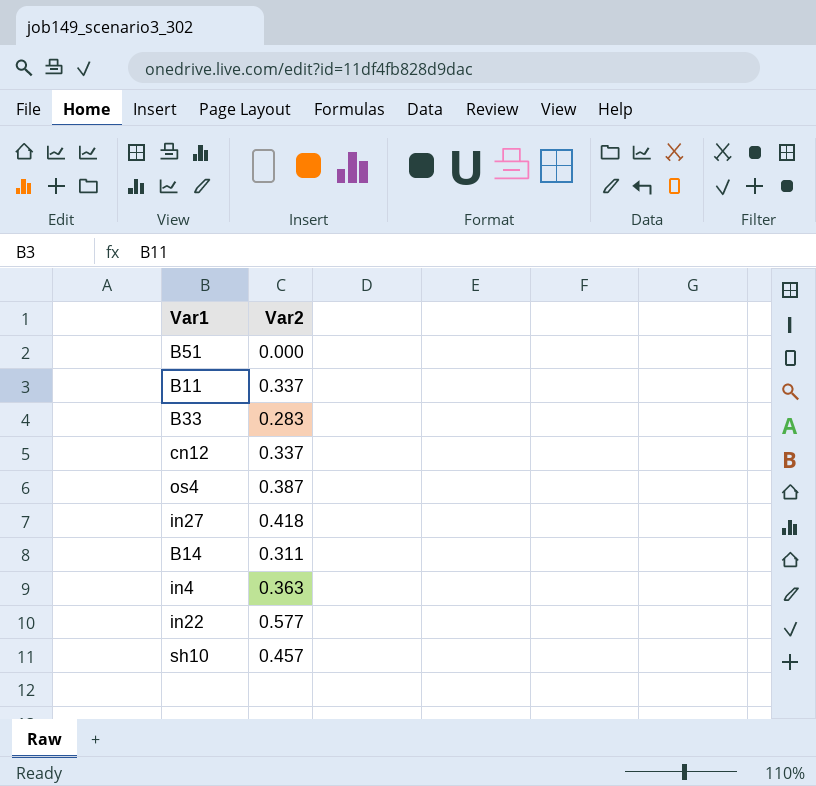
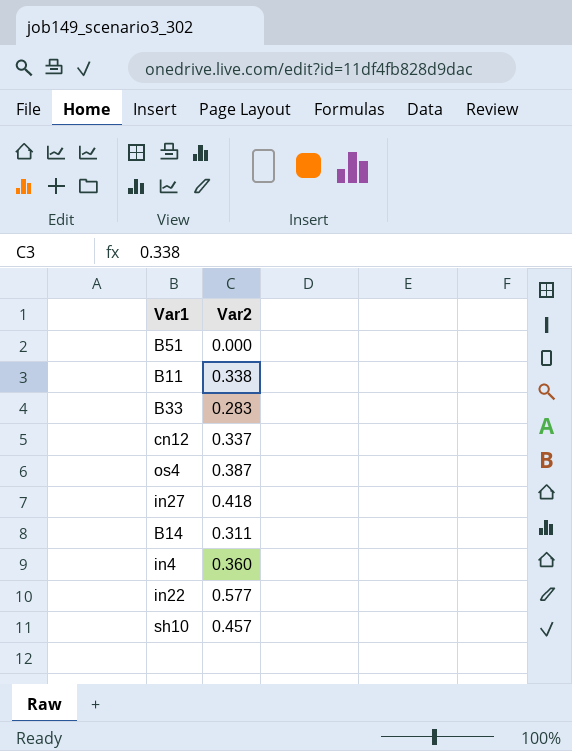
B11 | Var2: 0.337 -> 0.338
in4 | Var2: 0.363 -> 0.360

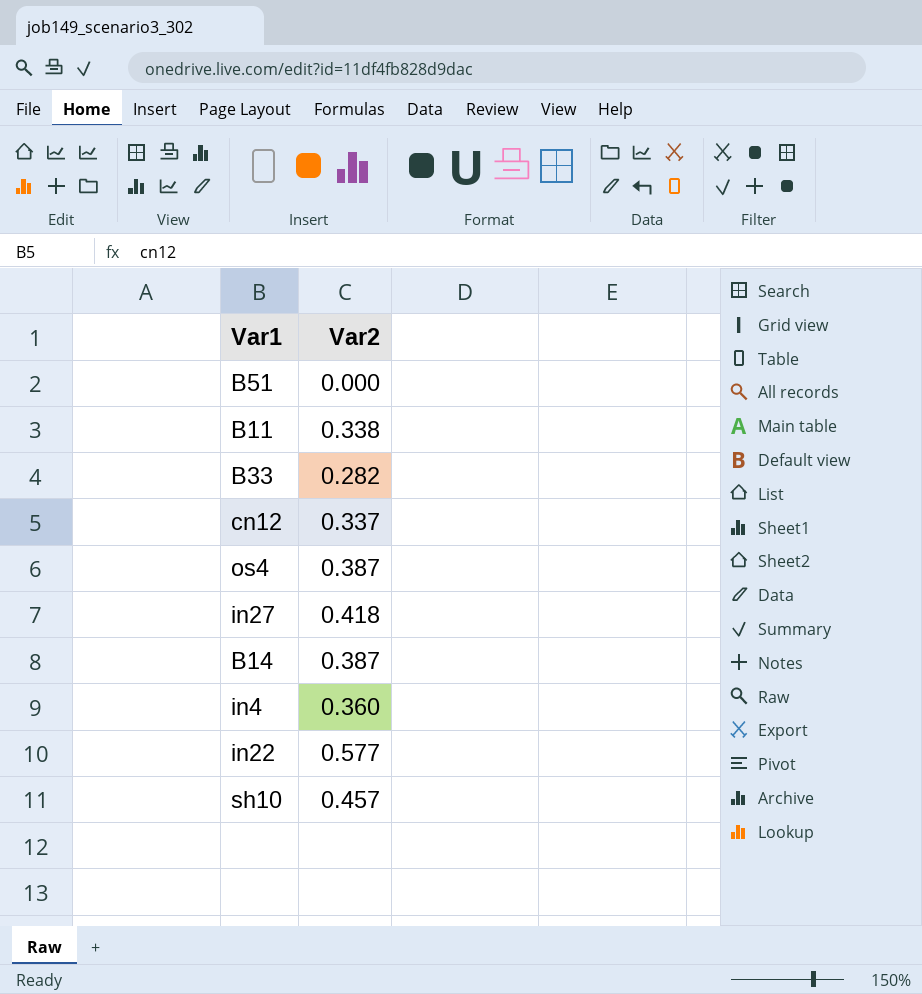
B33 | Var2: 0.283 -> 0.282
B14 | Var2: 0.311 -> 0.387

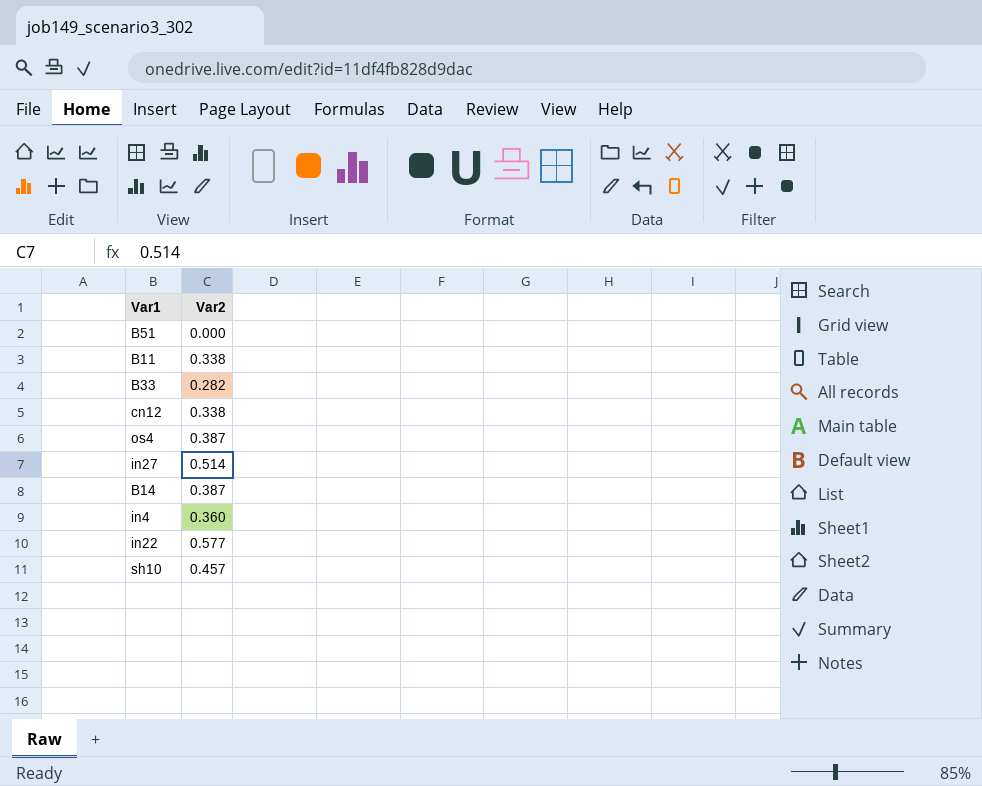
cn12 | Var2: 0.337 -> 0.338
in27 | Var2: 0.418 -> 0.514

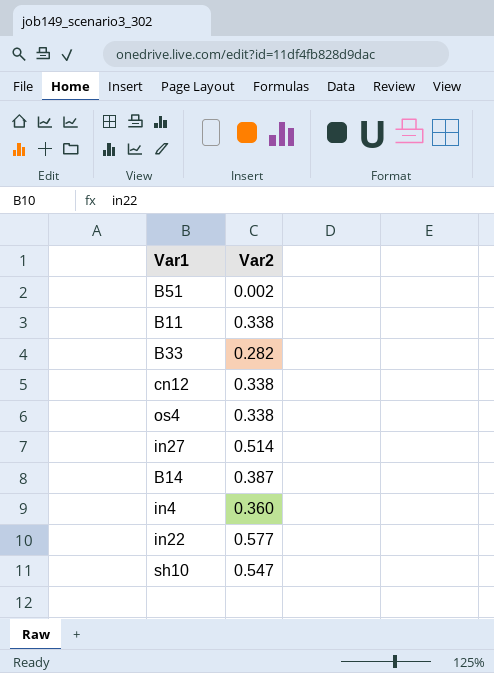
B51 | Var2: 0.000 -> 0.002
os4 | Var2: 0.387 -> 0.338
sh10 | Var2: 0.457 -> 0.547

